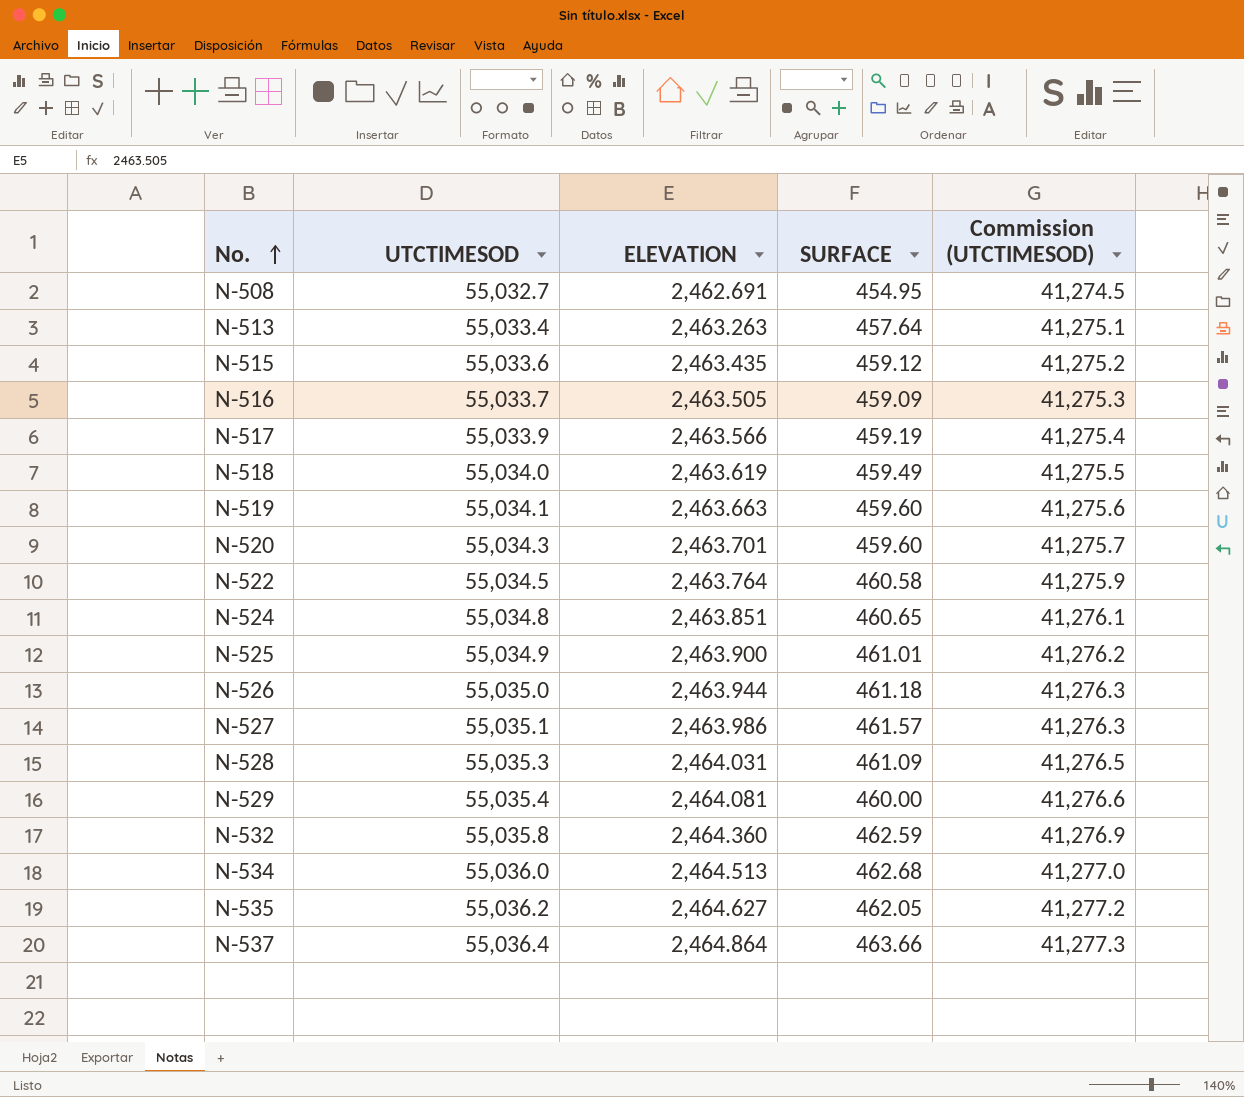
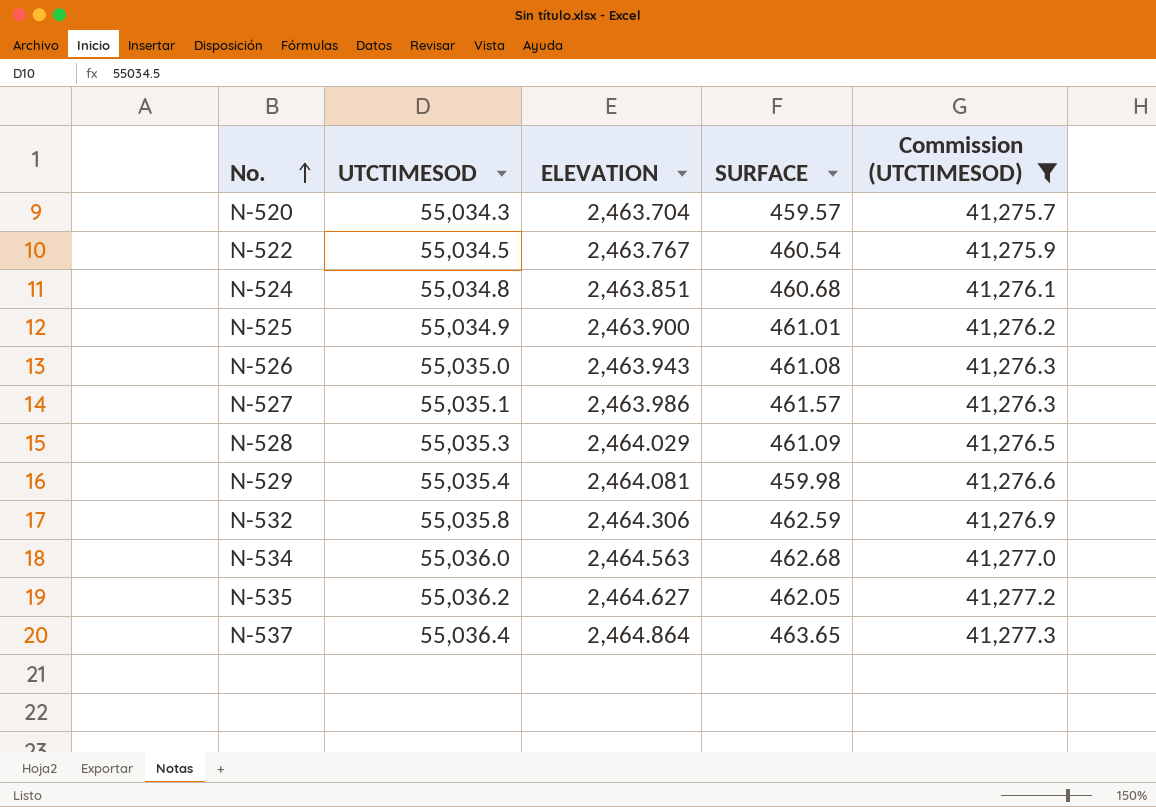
filter: none -> Commission (UTCTIMESOD) >= 41,275.7
N-520 | ELEVATION: 2,463.701 -> 2,463.704
N-520 | SURFACE: 459.60 -> 459.57
N-522 | ELEVATION: 2,463.764 -> 2,463.767
N-522 | SURFACE: 460.58 -> 460.54
N-524 | SURFACE: 460.65 -> 460.68
N-526 | ELEVATION: 2,463.944 -> 2,463.943
N-526 | SURFACE: 461.18 -> 461.08
N-528 | ELEVATION: 2,464.031 -> 2,464.029
N-529 | SURFACE: 460.00 -> 459.98
N-532 | ELEVATION: 2,464.360 -> 2,464.306
N-534 | ELEVATION: 2,464.513 -> 2,464.563
N-537 | SURFACE: 463.66 -> 463.65

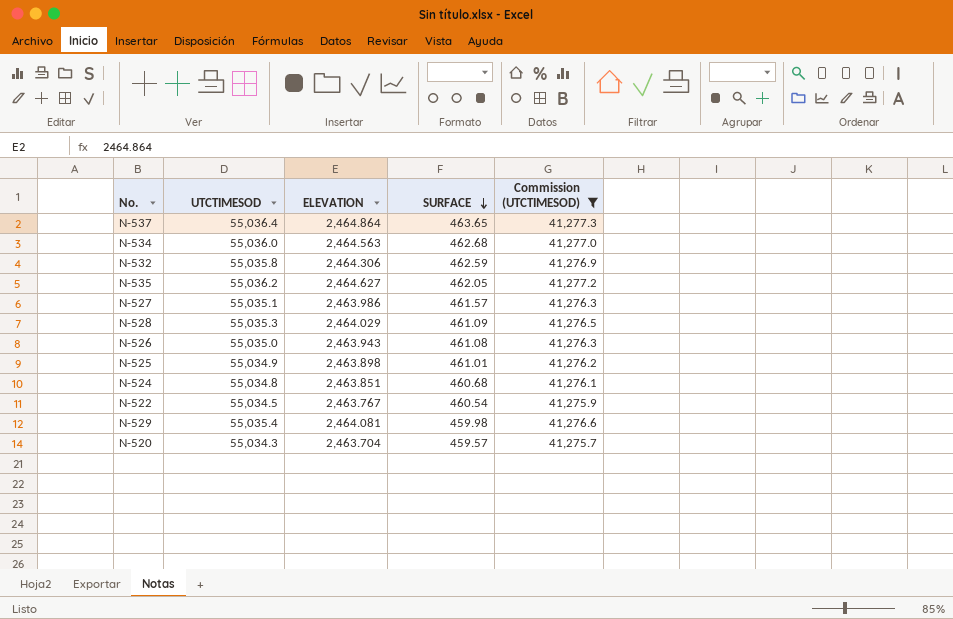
row order: No. ascending -> SURFACE descending
N-525 | ELEVATION: 2,463.900 -> 2,463.898

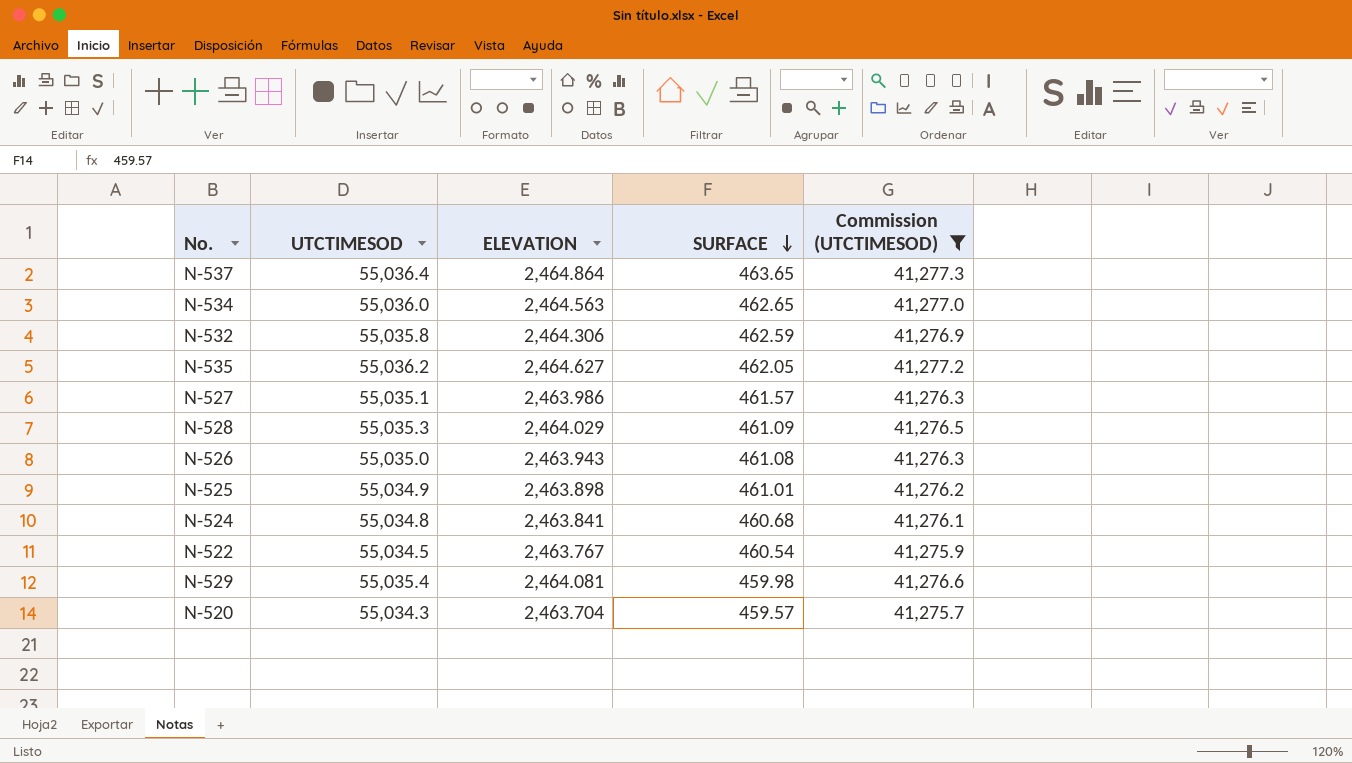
N-534 | SURFACE: 462.68 -> 462.65
N-524 | ELEVATION: 2,463.851 -> 2,463.841

